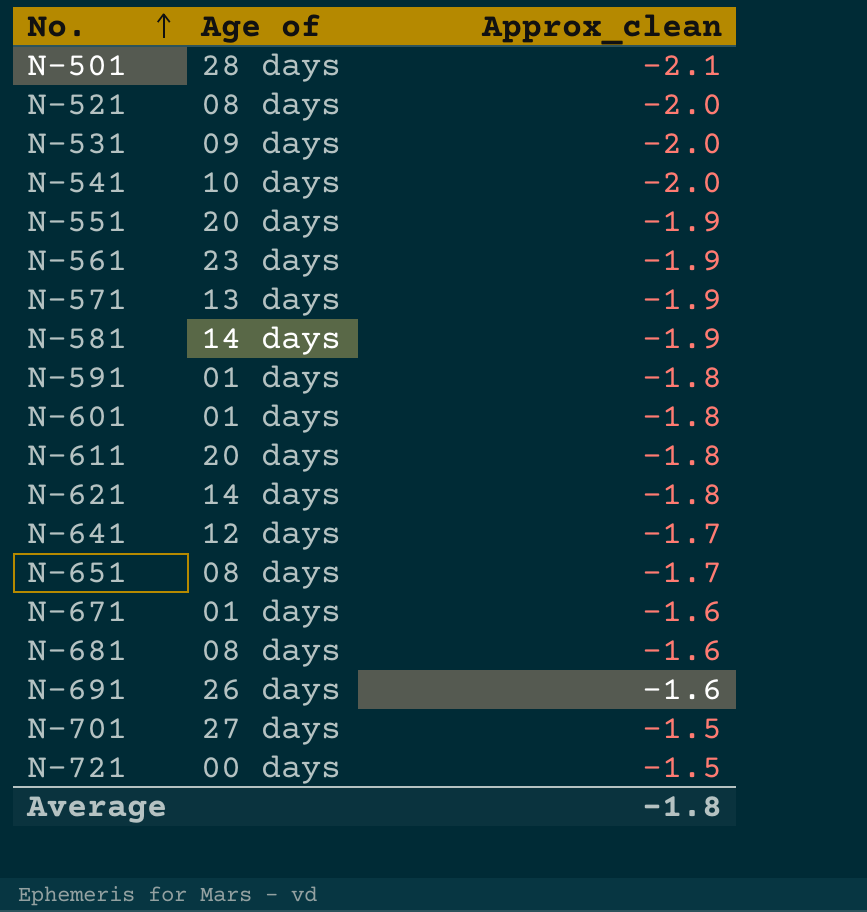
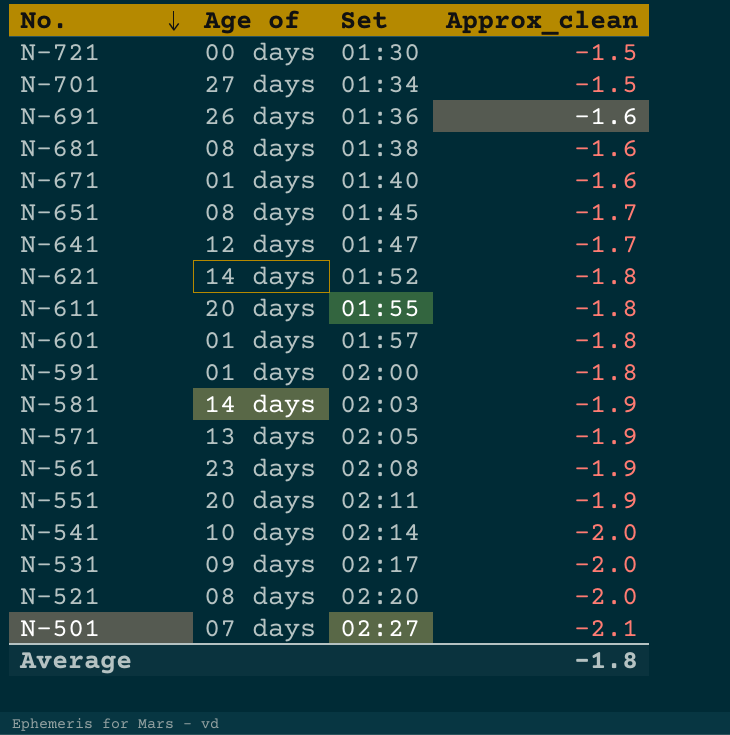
row order: No. ascending -> No. descending
column Set | position: none -> 3
N-501 | Age of: 28 days -> 07 days

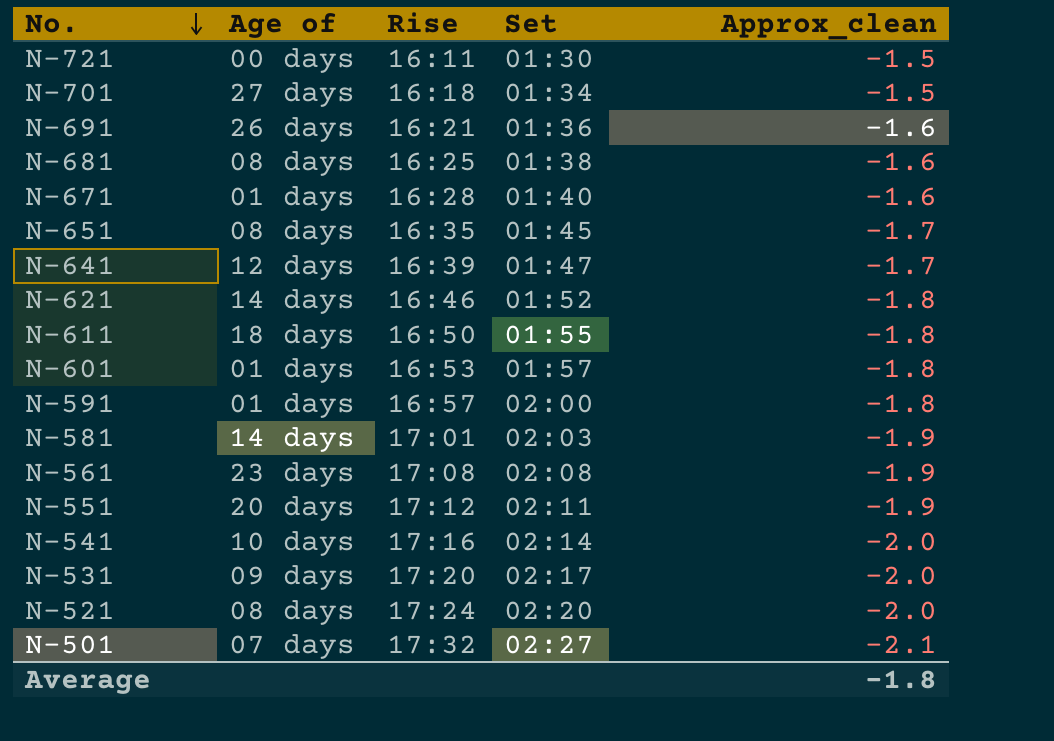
column Rise | position: none -> 3
row N-571: 13 days | 02:05 | -1.9 -> none
N-611 | Age of: 20 days -> 18 days

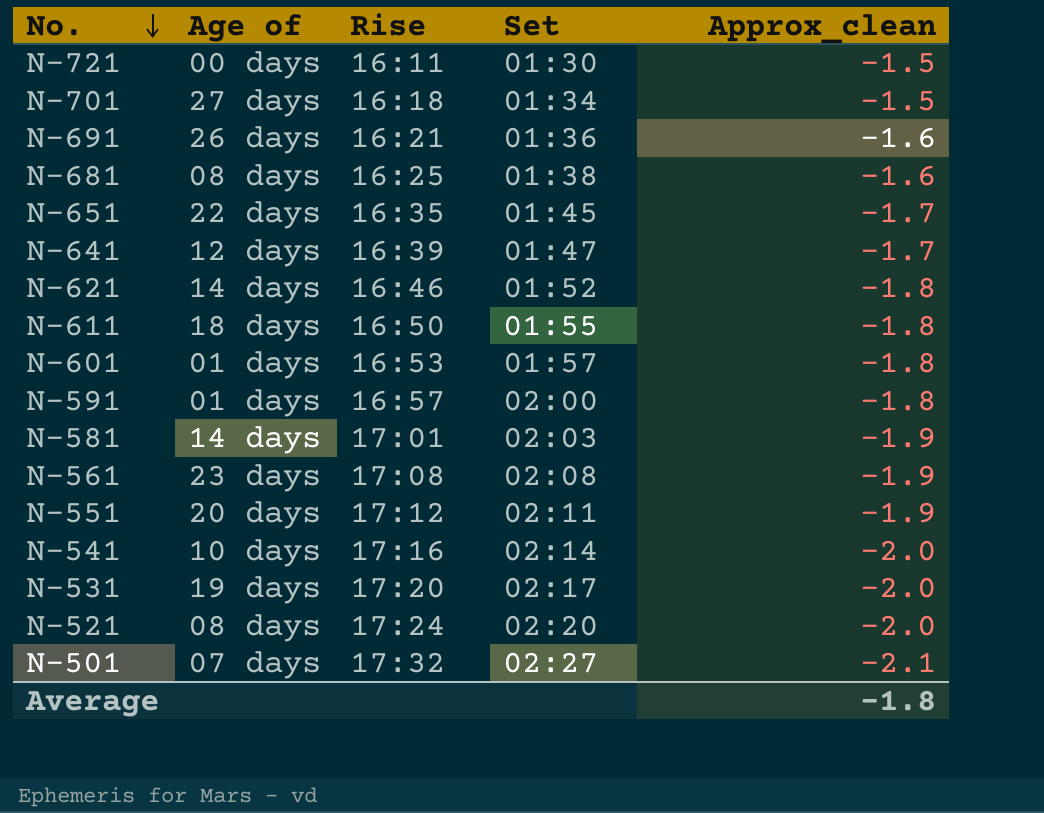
row N-671: 01 days | 16:28 | 01:40 | -1.6 -> none
N-651 | Age of: 08 days -> 22 days
N-531 | Age of: 09 days -> 19 days

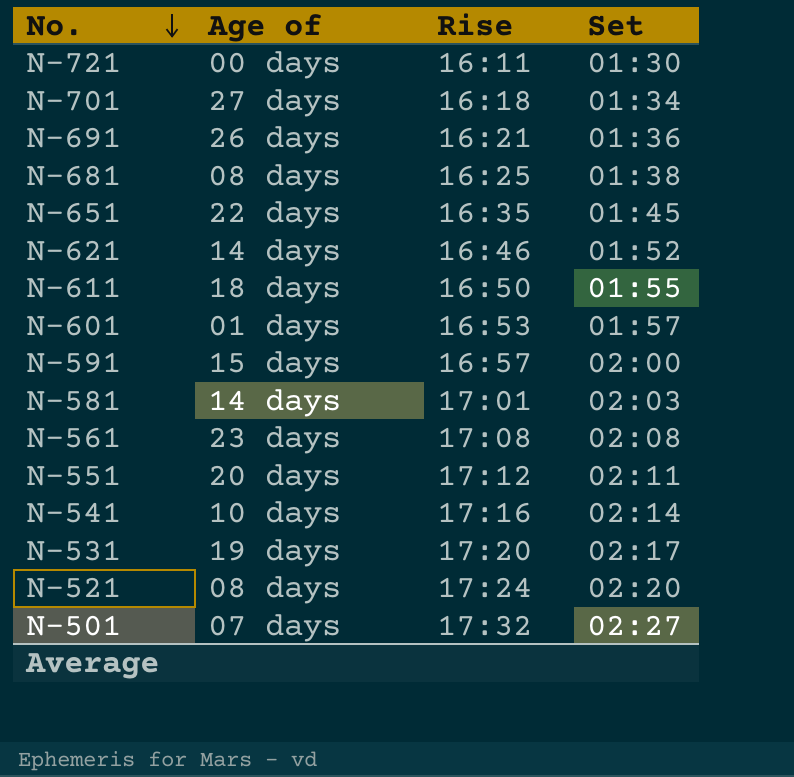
column Approx_clean | position: 5 -> none
row N-641: 12 days | 16:39 | 01:47 | -1.7 -> none
N-591 | Age of: 01 days -> 15 days

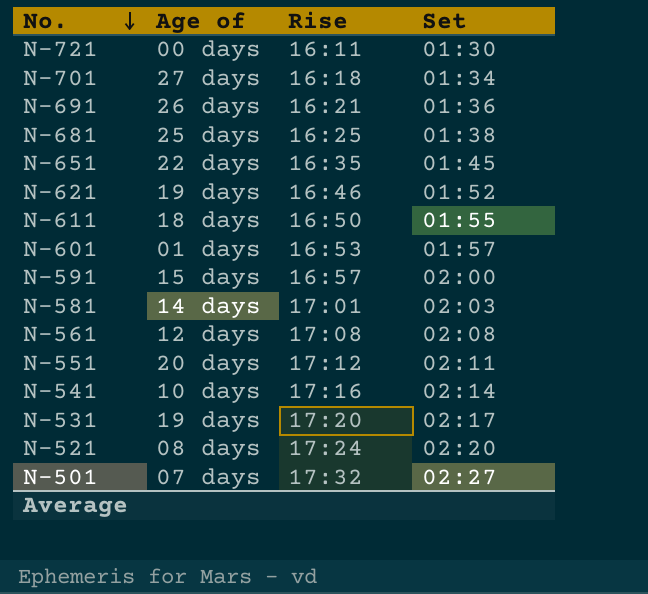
N-681 | Age of: 08 days -> 25 days
N-621 | Age of: 14 days -> 19 days
N-561 | Age of: 23 days -> 12 days

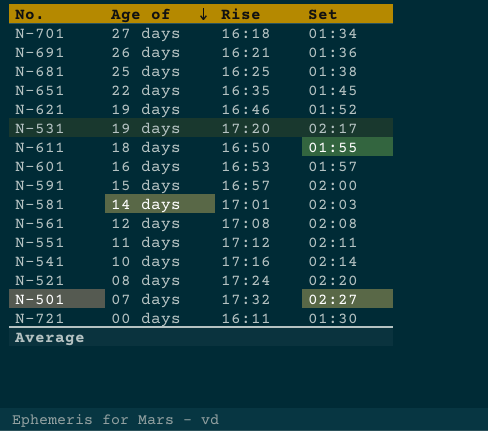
row order: No. descending -> Age of descending
N-601 | Age of: 01 days -> 16 days
N-551 | Age of: 20 days -> 11 days

